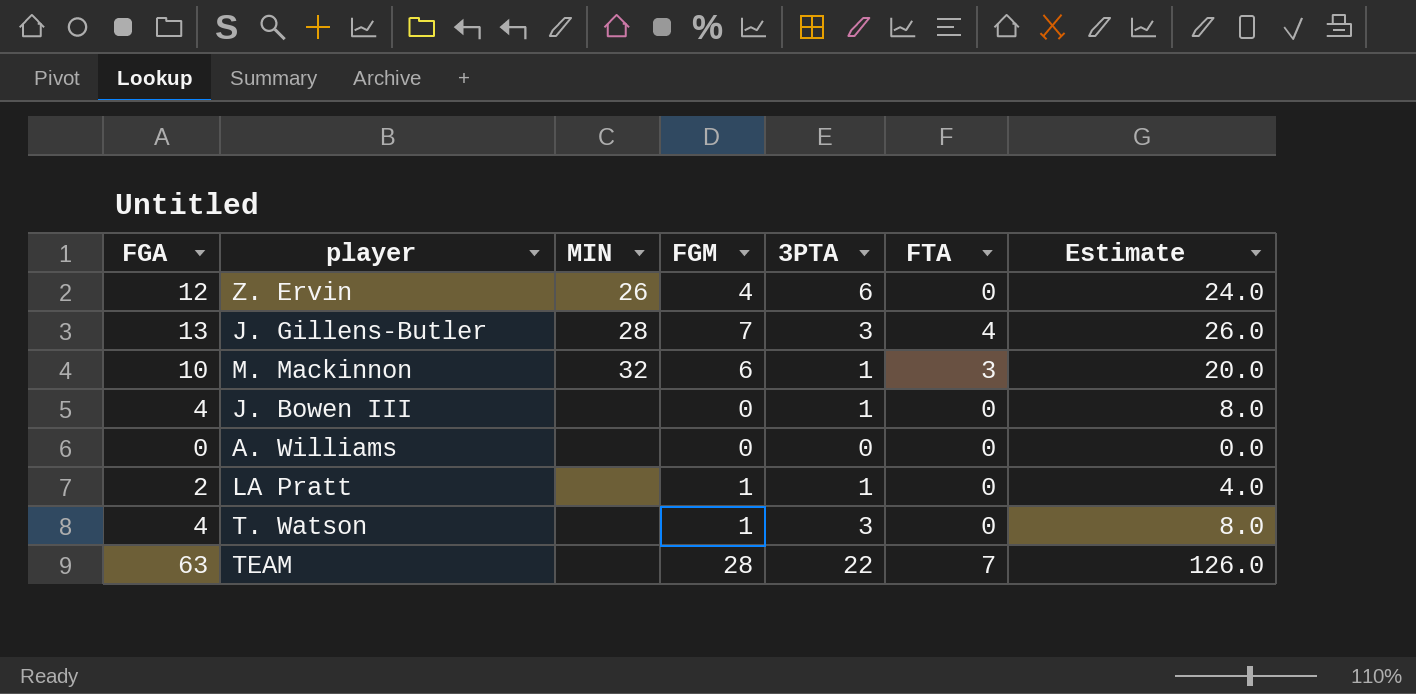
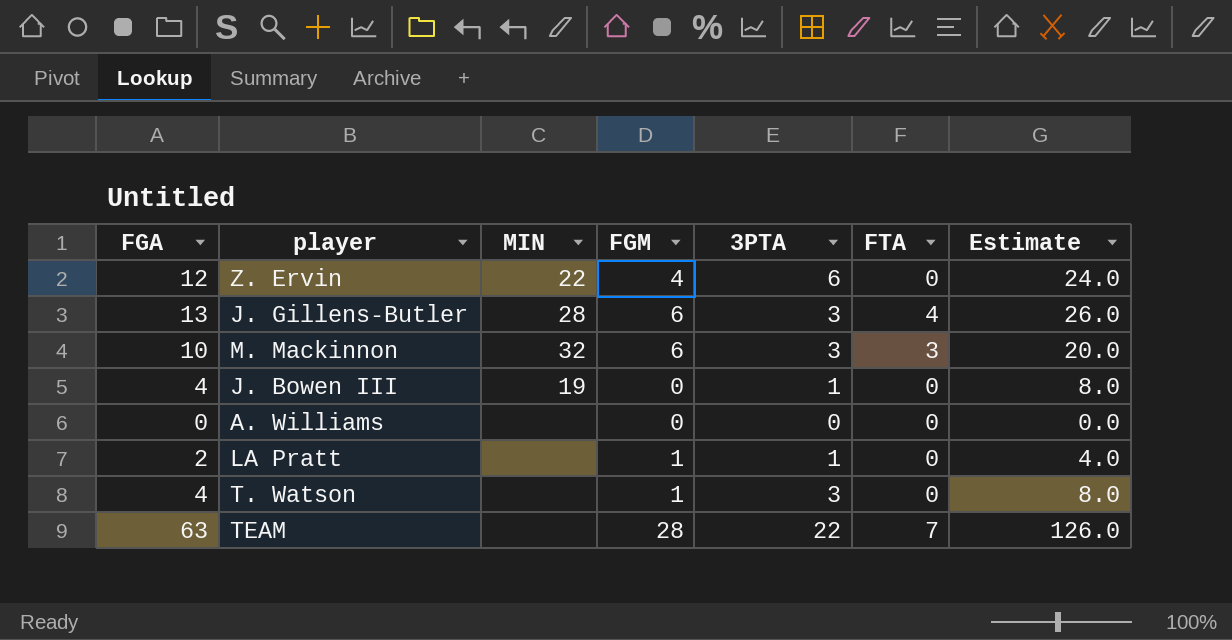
Z. Ervin | MIN: 26 -> 22
J. Gillens-Butler | FGM: 7 -> 6
M. Mackinnon | 3PTA: 1 -> 3
J. Bowen III | MIN: none -> 19

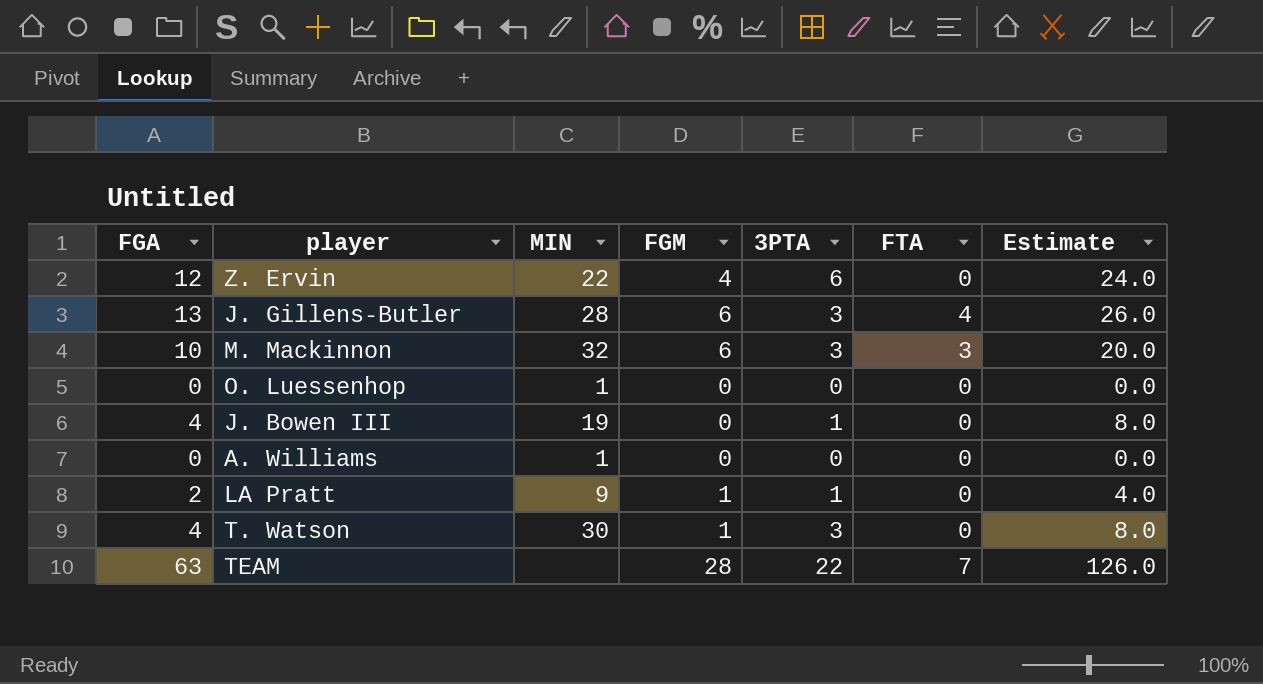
row O. Luessenhop: none -> 0 | 1 | 0 | 0 | 0 | 0.0
A. Williams | MIN: none -> 1
LA Pratt | MIN: none -> 9
T. Watson | MIN: none -> 30

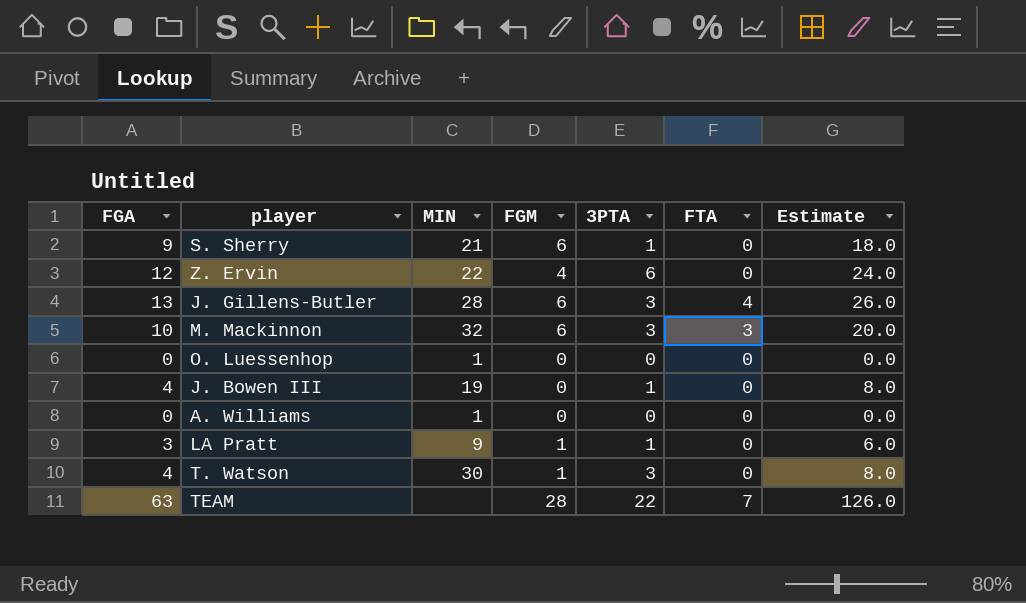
row S. Sherry: none -> 9 | 21 | 6 | 1 | 0 | 18.0
LA Pratt | FGA: 2 -> 3
LA Pratt | Estimate: 4.0 -> 6.0

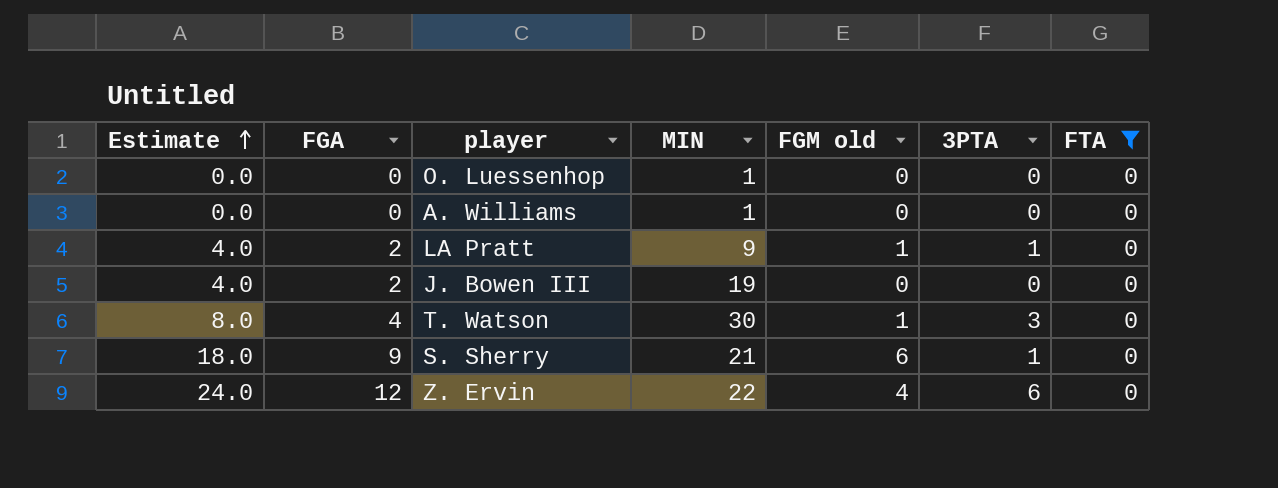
filter: none -> FTA = 0
row order: none -> Estimate ascending
column Estimate | position: 7 -> 1
column name: FGM -> FGM old
LA Pratt | Estimate: 6.0 -> 4.0
LA Pratt | FGA: 3 -> 2
J. Bowen III | Estimate: 8.0 -> 4.0
J. Bowen III | FGA: 4 -> 2
J. Bowen III | 3PTA: 1 -> 0

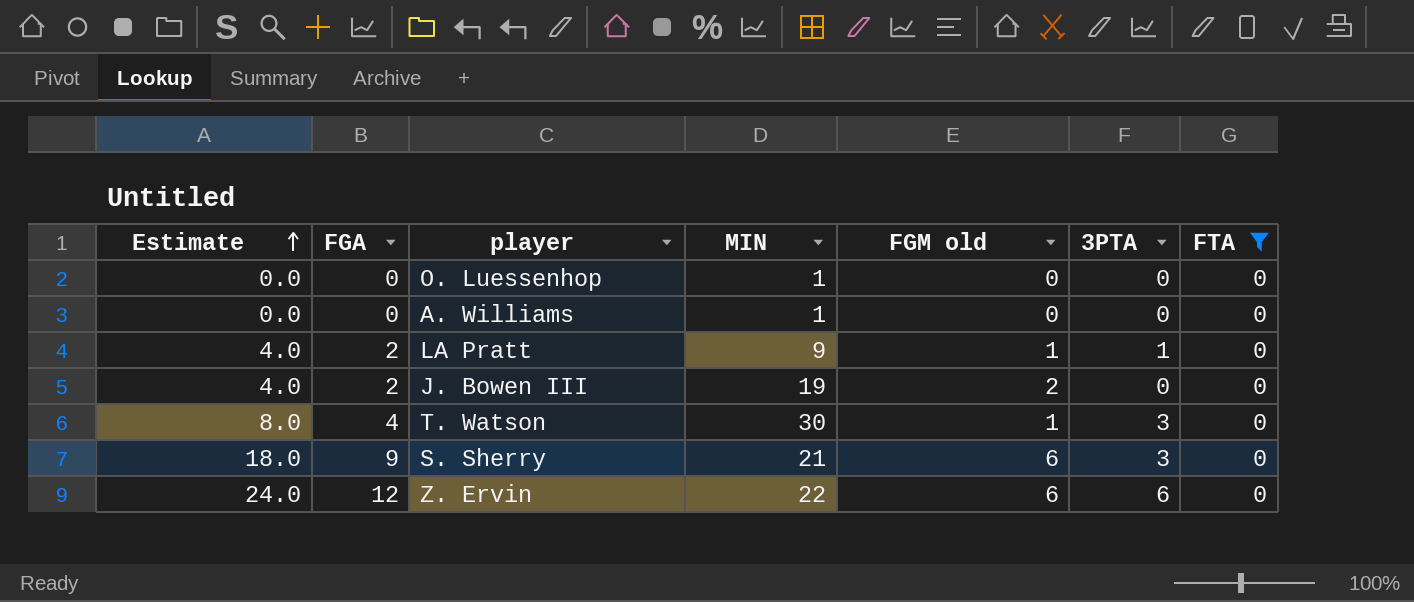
J. Bowen III | FGM old: 0 -> 2
S. Sherry | 3PTA: 1 -> 3
Z. Ervin | FGM old: 4 -> 6

